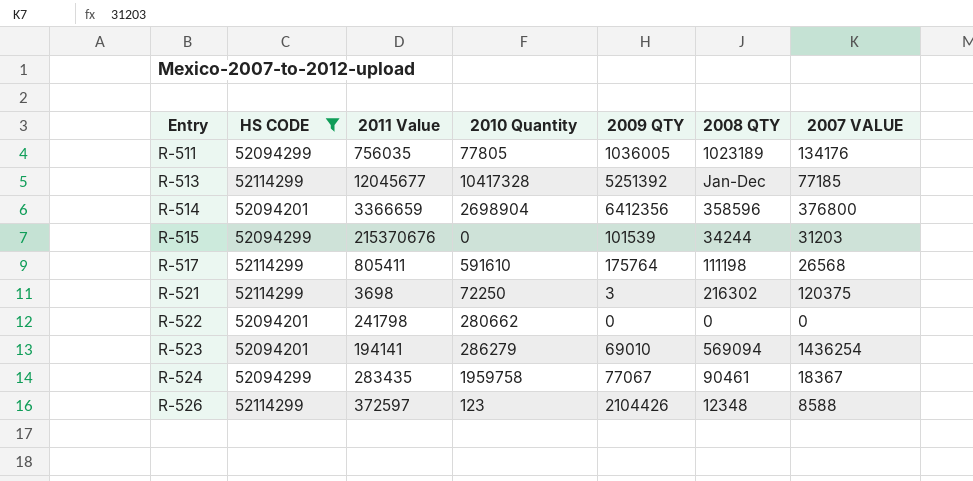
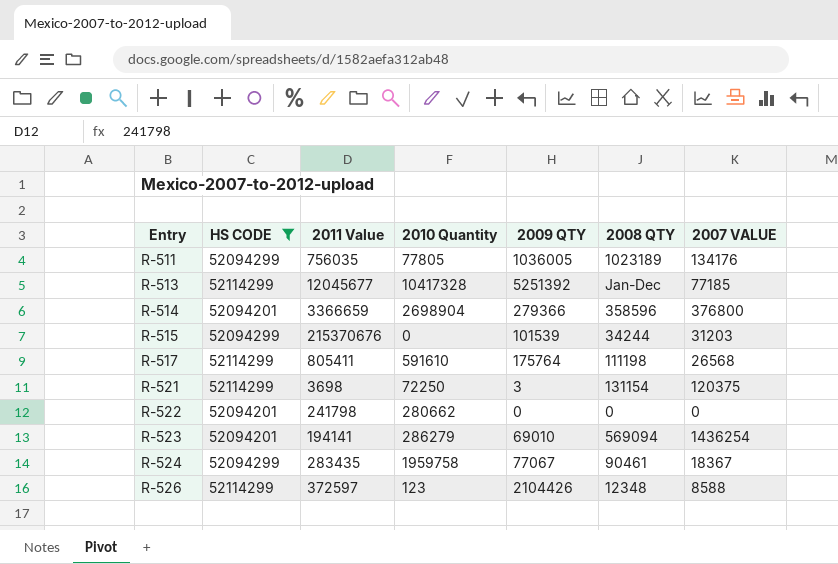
R-514 | 2009 QTY: 6412356 -> 279366
R-521 | 2008 QTY: 216302 -> 131154

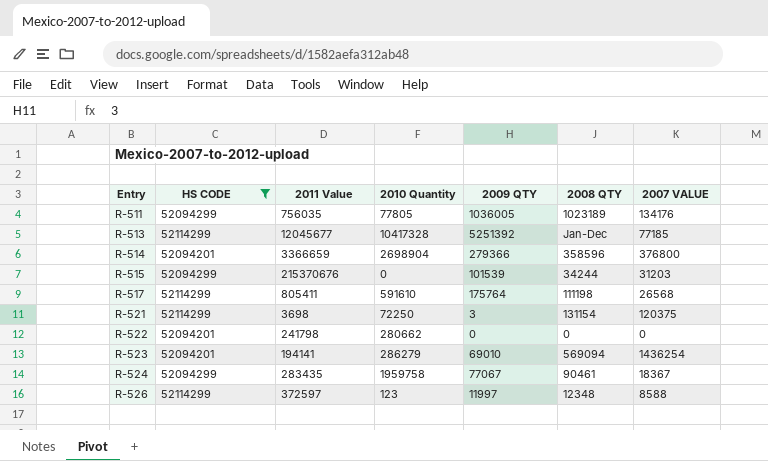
R-526 | 2009 QTY: 2104426 -> 11997

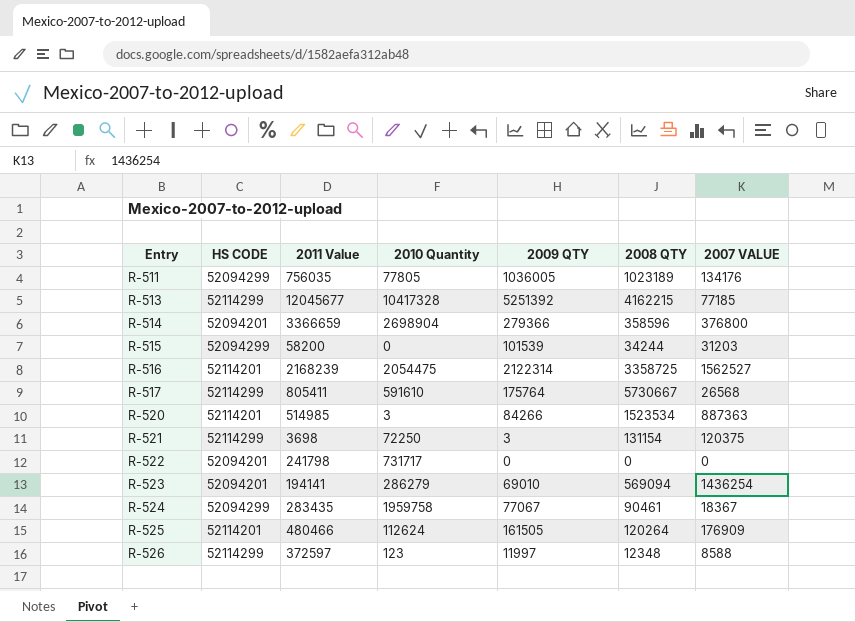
filter: HS CODE != 52114201 -> none
R-513 | 2008 QTY: Jan-Dec -> 4162215
R-515 | 2011 Value: 215370676 -> 58200
R-517 | 2008 QTY: 111198 -> 5730667
R-522 | 2010 Quantity: 280662 -> 731717

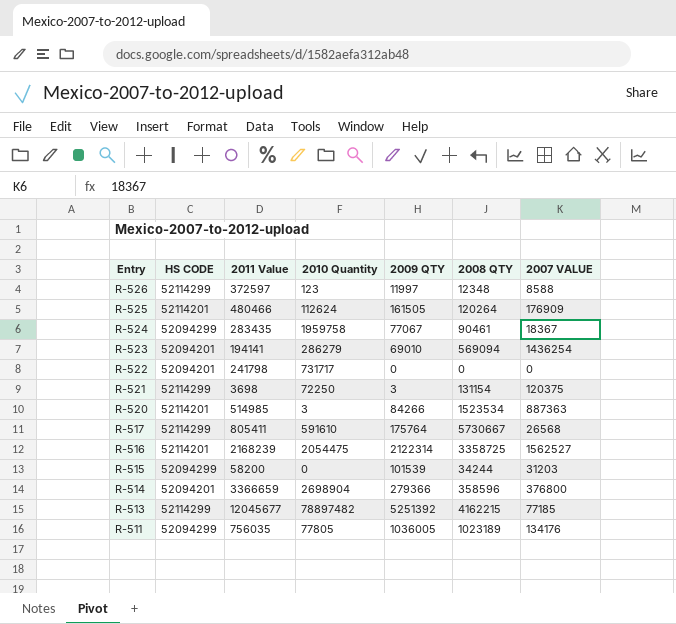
row order: Entry ascending -> Entry descending
R-513 | 2010 Quantity: 10417328 -> 78897482

